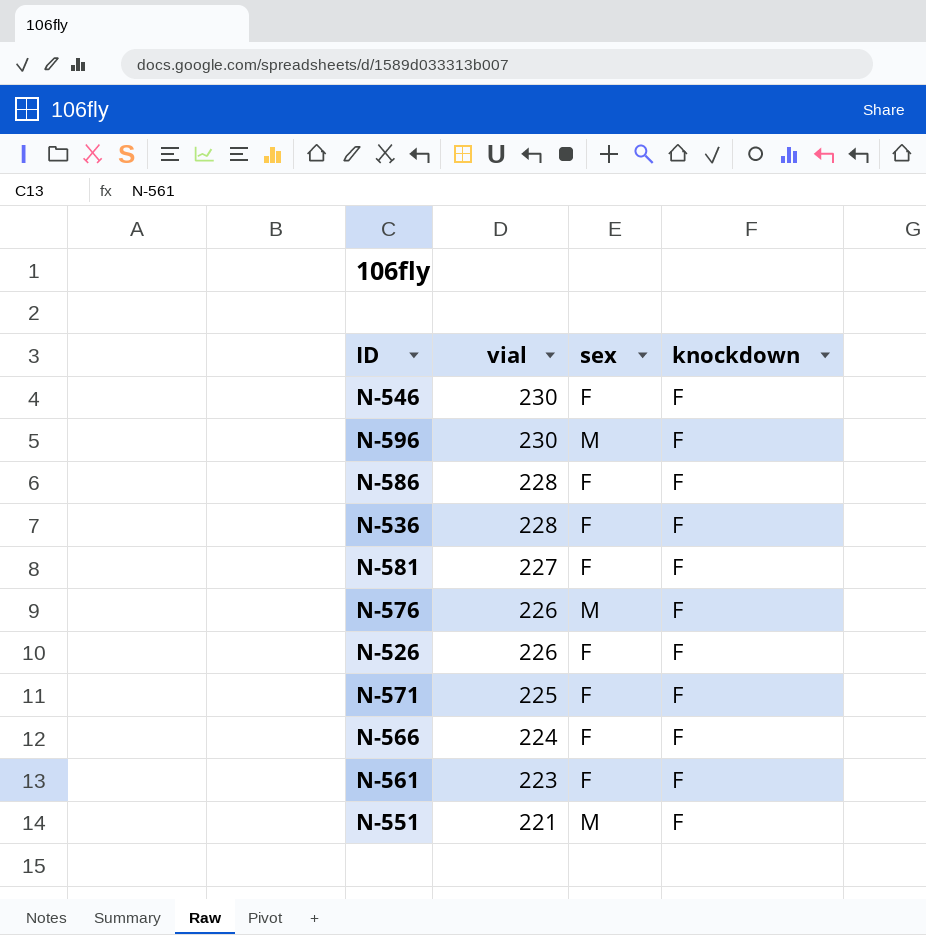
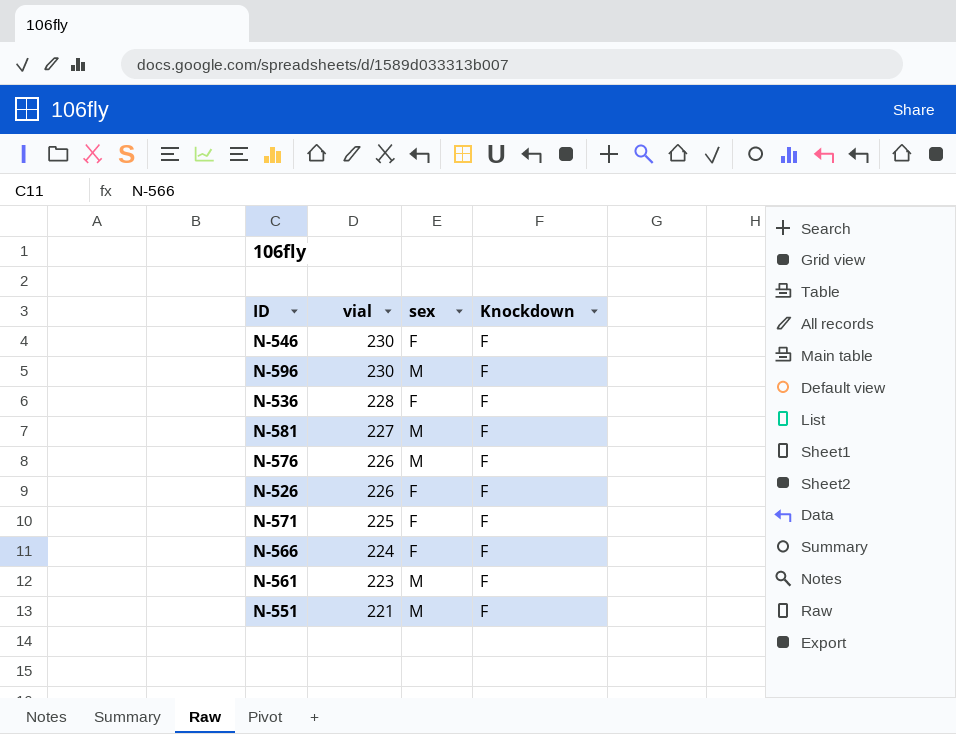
column name: knockdown -> Knockdown
row N-586: 228 | F | F -> none
N-581 | sex: F -> M
N-561 | sex: F -> M

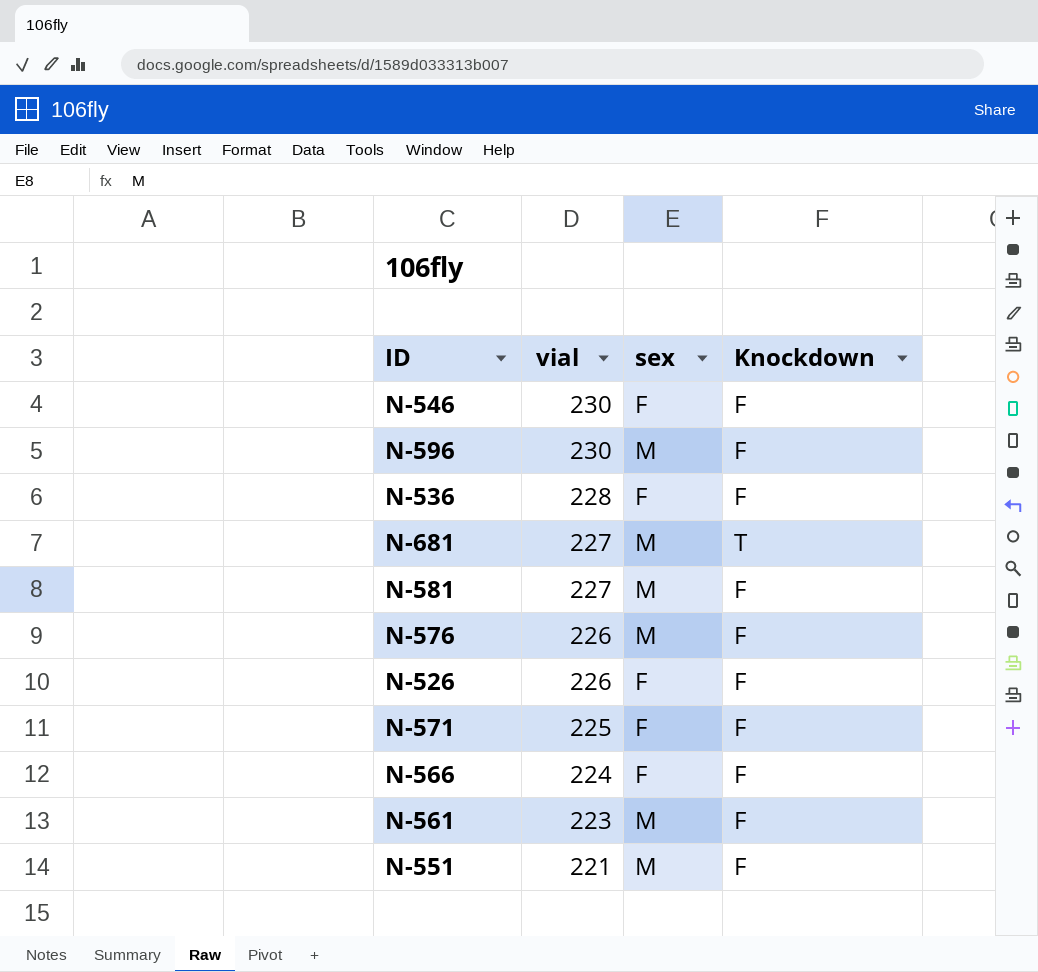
row N-681: none -> 227 | M | T

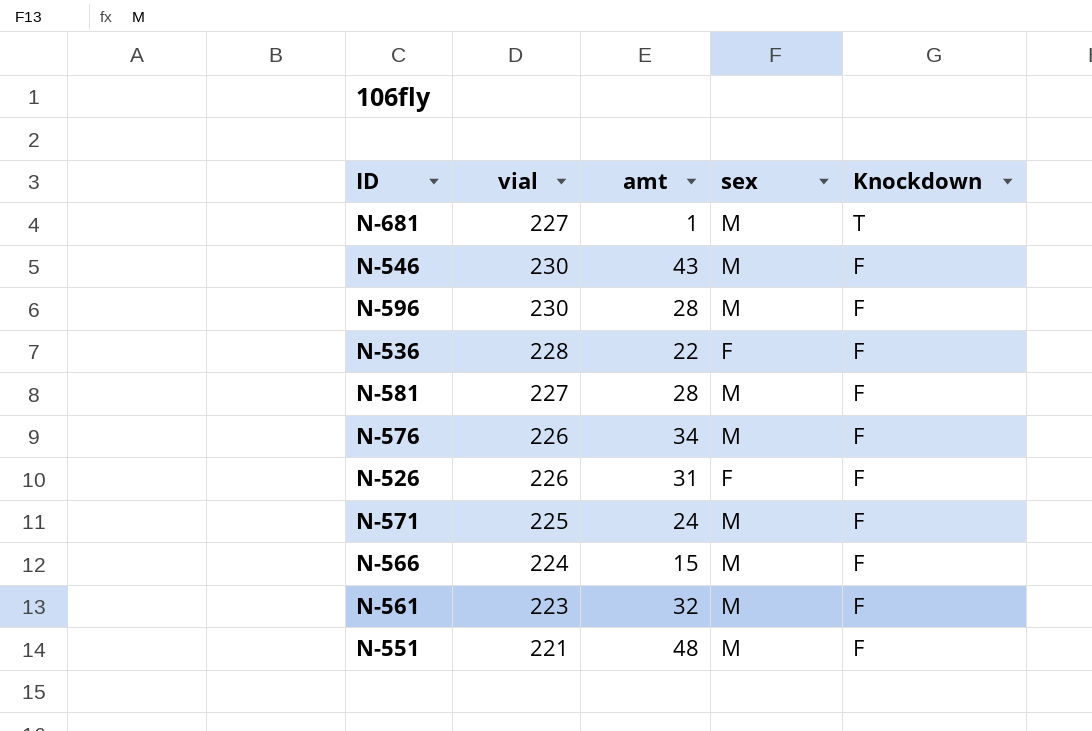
row order: vial descending -> Knockdown descending
column amt | position: none -> 3
N-546 | sex: F -> M
N-571 | sex: F -> M
N-566 | sex: F -> M

